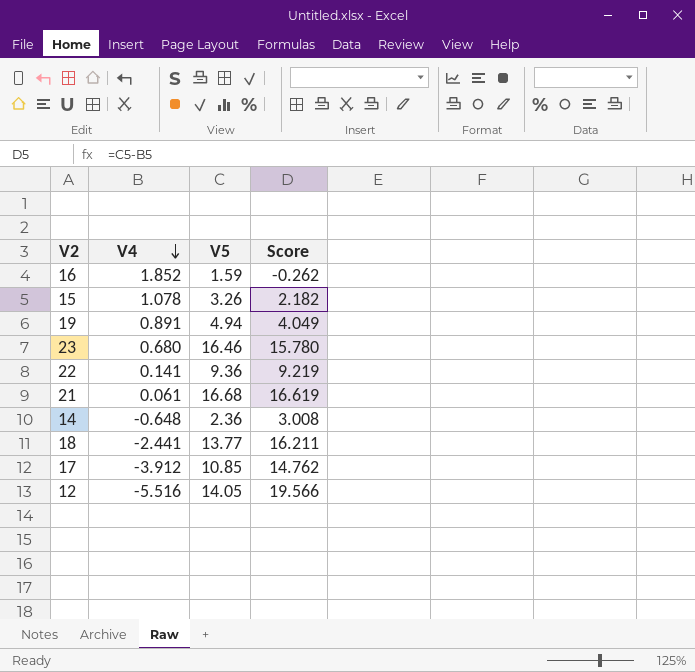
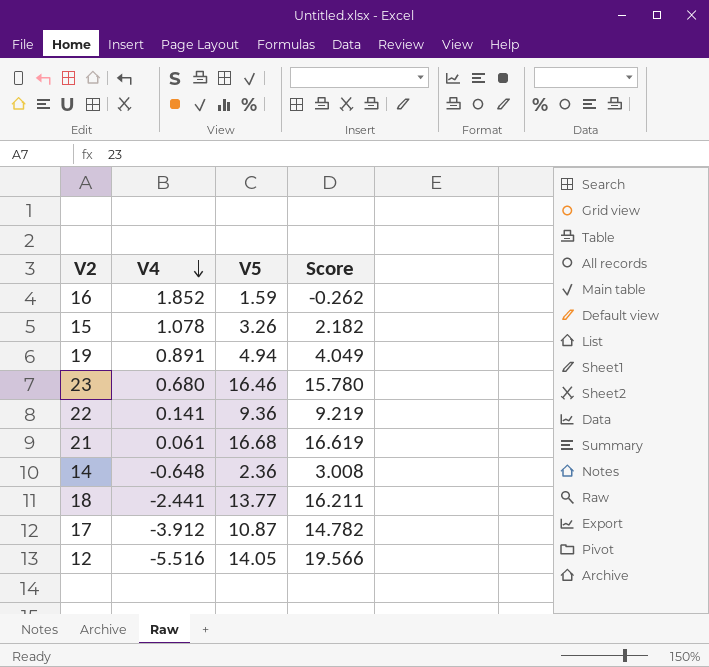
17 | V5: 10.85 -> 10.87
17 | Score: 14.762 -> 14.782

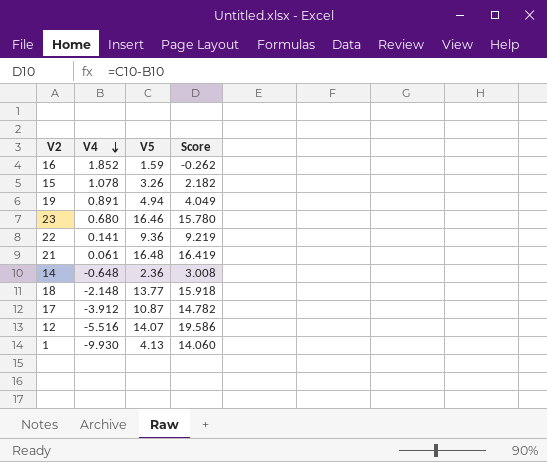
21 | V5: 16.68 -> 16.48
21 | Score: 16.619 -> 16.419
18 | V4: -2.441 -> -2.148
18 | Score: 16.211 -> 15.918
12 | V5: 14.05 -> 14.07
12 | Score: 19.566 -> 19.586
row 1: none -> -9.930 | 4.13 | 14.060

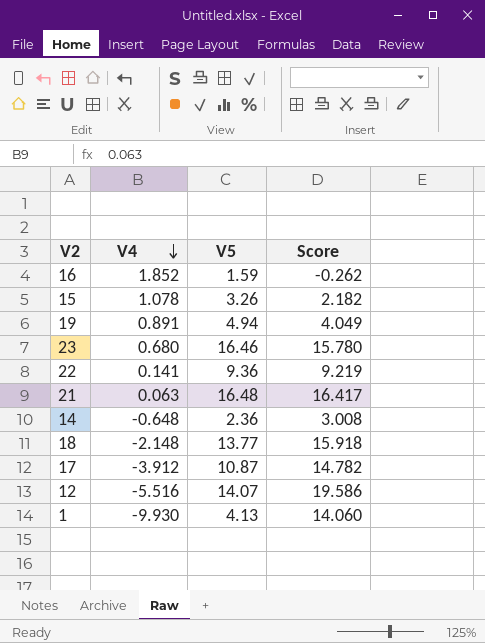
21 | V4: 0.061 -> 0.063
21 | Score: 16.419 -> 16.417

